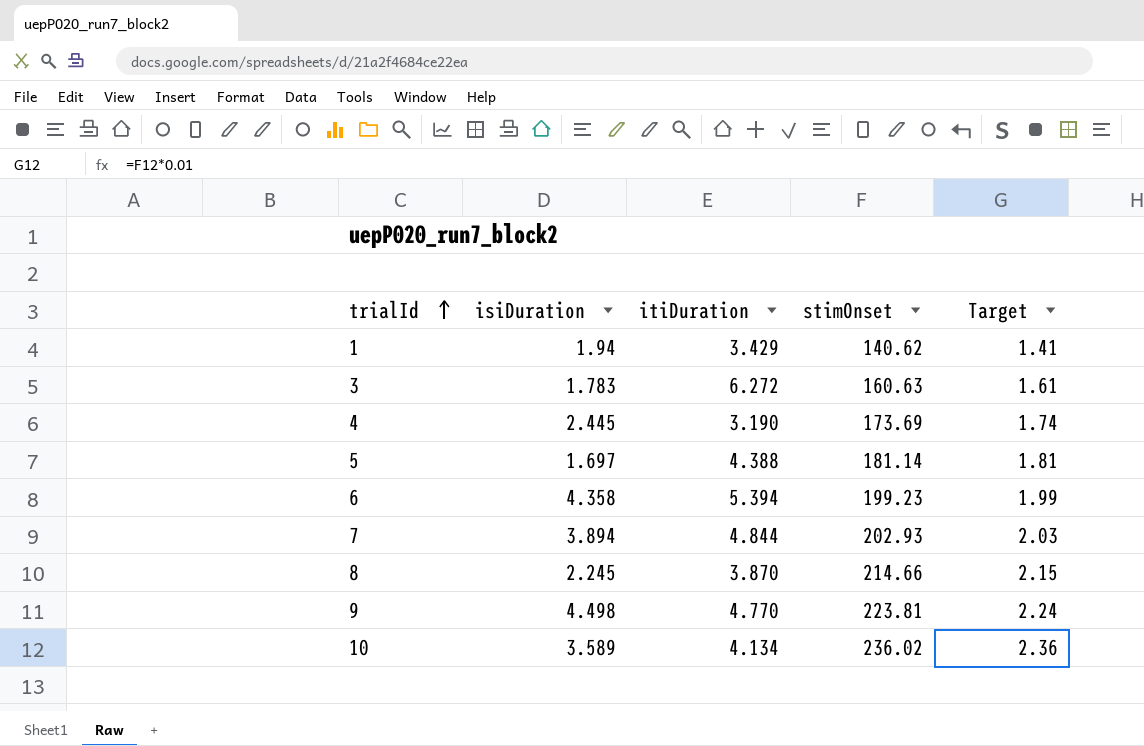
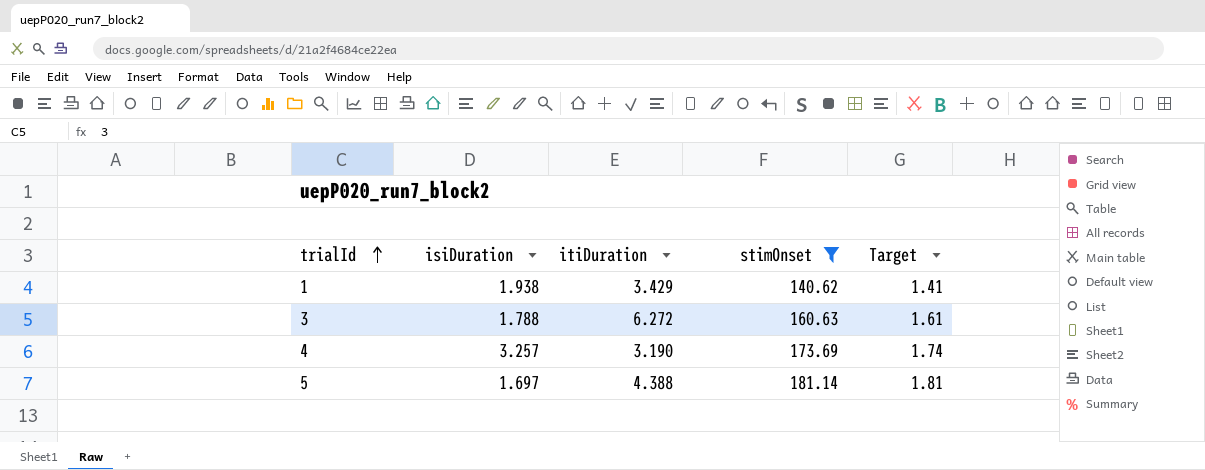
filter: none -> stimOnset <= 181.14
1 | isiDuration: 1.94 -> 1.938
3 | isiDuration: 1.783 -> 1.788
4 | isiDuration: 2.445 -> 3.257

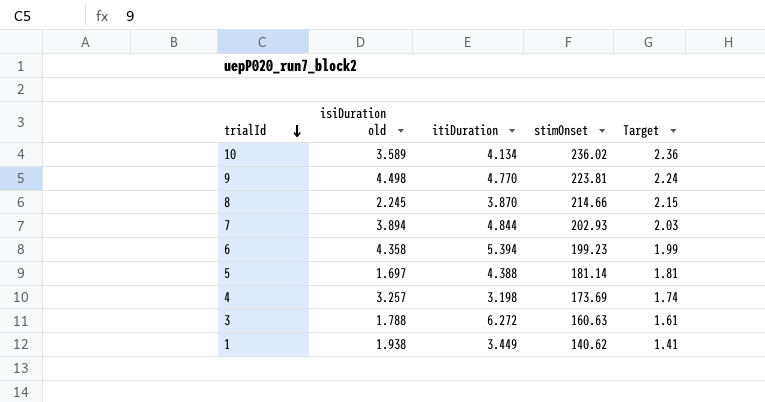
filter: stimOnset <= 181.14 -> none
row order: trialId ascending -> trialId descending
column name: isiDuration -> isiDuration old
4 | itiDuration: 3.190 -> 3.198
1 | itiDuration: 3.429 -> 3.449

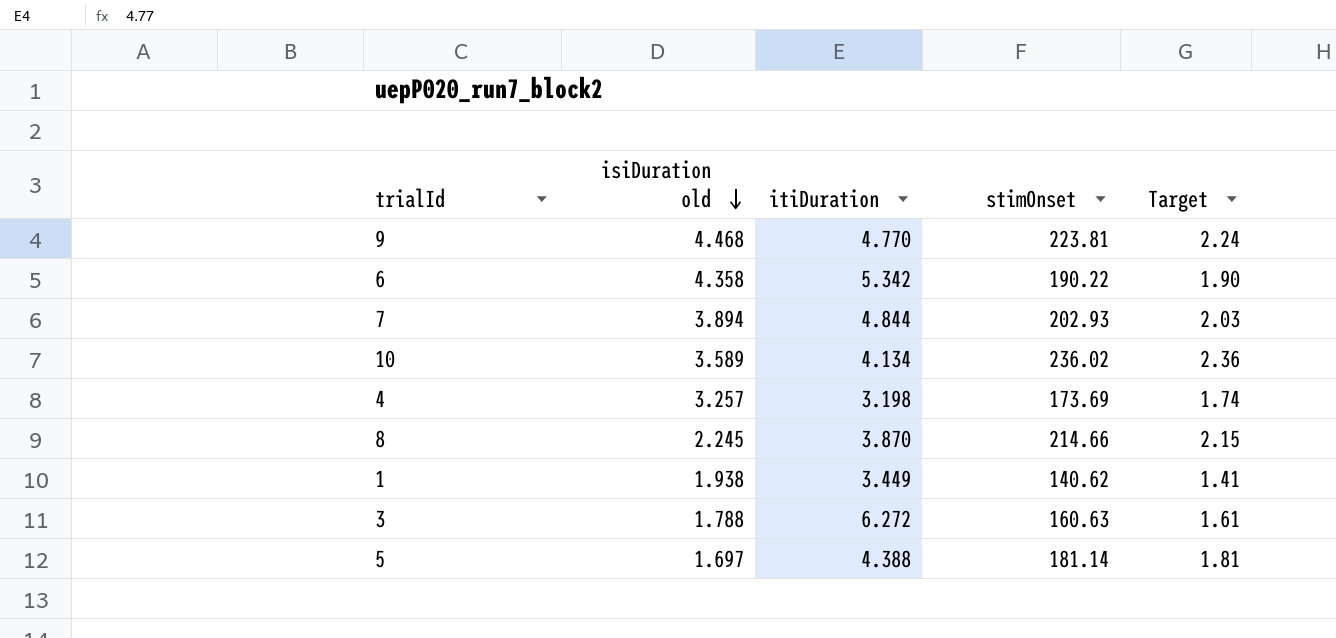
row order: trialId descending -> isiDuration old descending
9 | isiDuration old: 4.498 -> 4.468
6 | itiDuration: 5.394 -> 5.342
6 | stimOnset: 199.23 -> 190.22
6 | Target: 1.99 -> 1.90

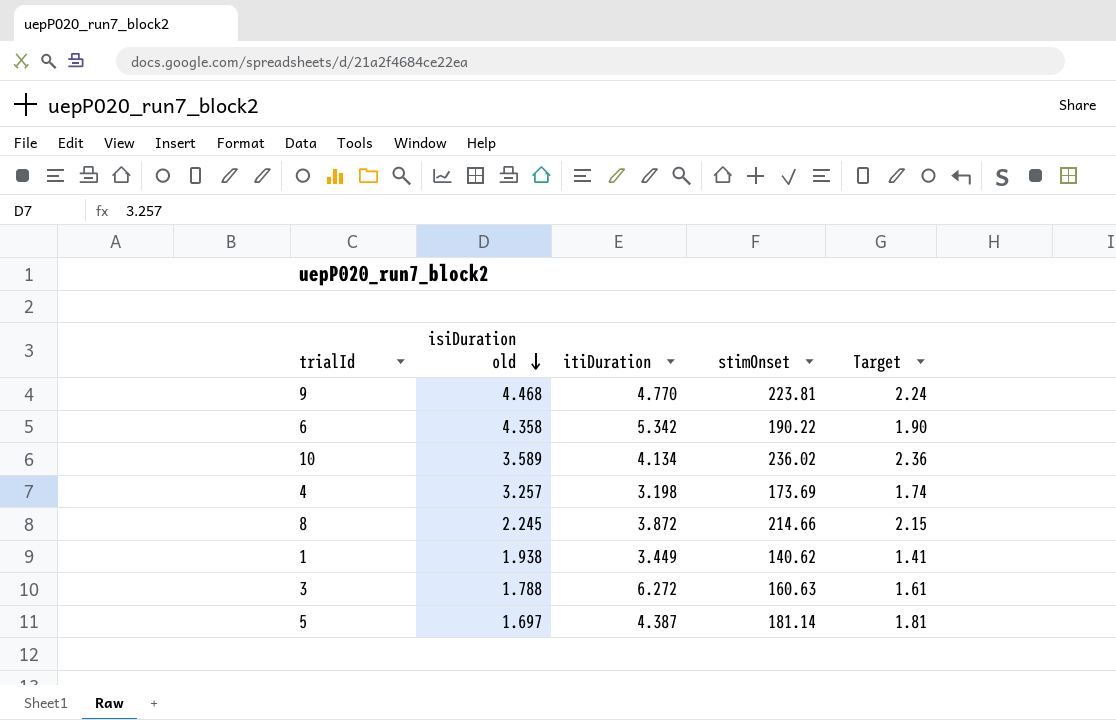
row 7: 3.894 | 4.844 | 202.93 | 2.03 -> none
8 | itiDuration: 3.870 -> 3.872
5 | itiDuration: 4.388 -> 4.387

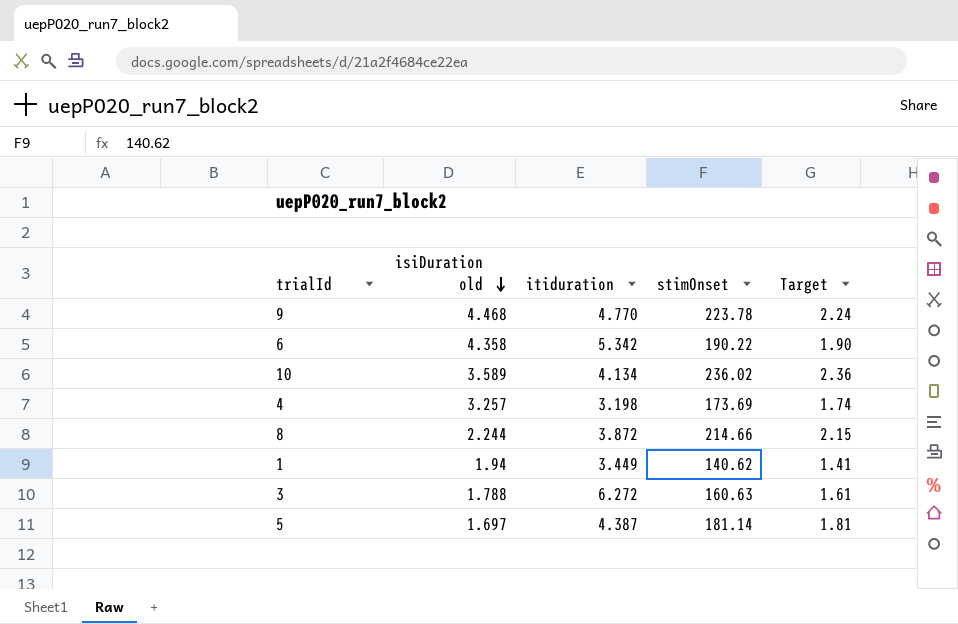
column name: itiDuration -> itiduration
9 | stimOnset: 223.81 -> 223.78
8 | isiDuration old: 2.245 -> 2.244
1 | isiDuration old: 1.938 -> 1.94

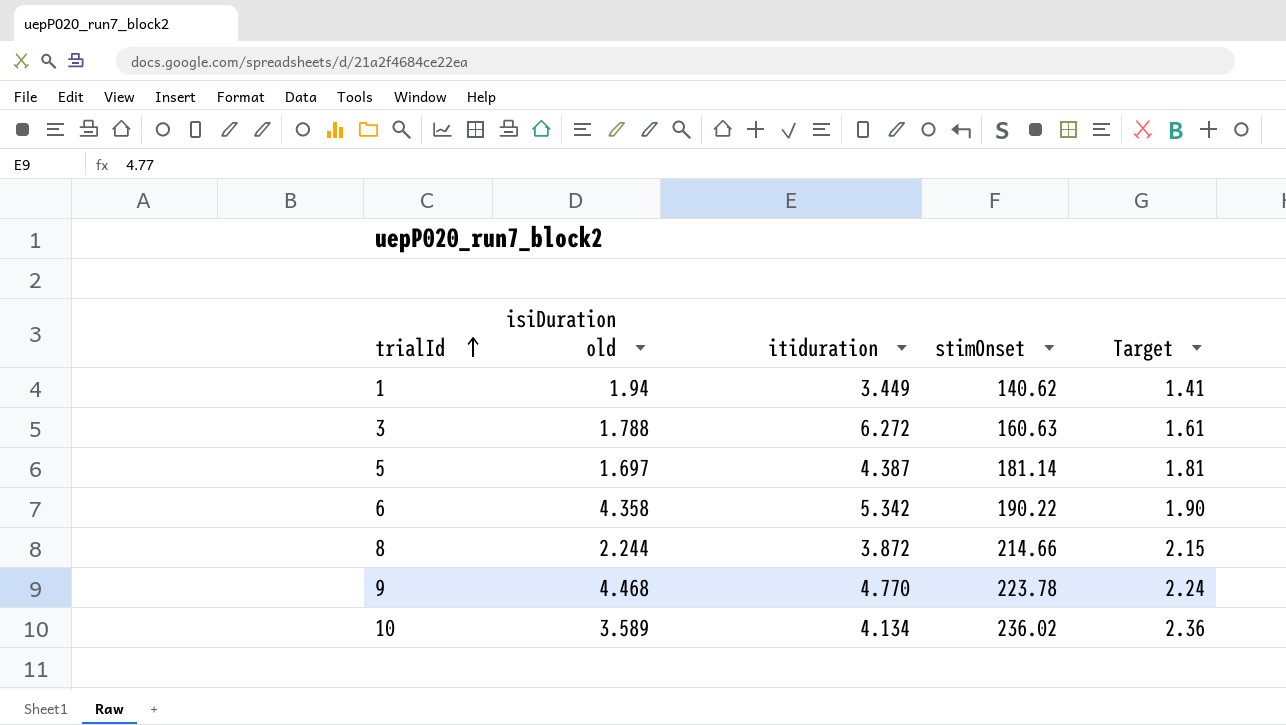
row order: isiDuration old descending -> trialId ascending
row 4: 3.257 | 3.198 | 173.69 | 1.74 -> none

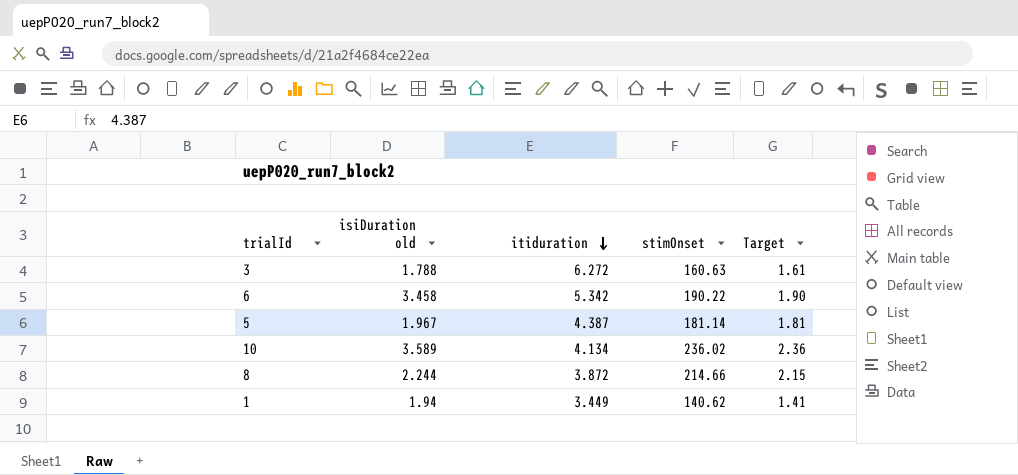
row order: trialId ascending -> itiduration descending
row 9: 4.468 | 4.770 | 223.78 | 2.24 -> none
6 | isiDuration old: 4.358 -> 3.458
5 | isiDuration old: 1.697 -> 1.967

